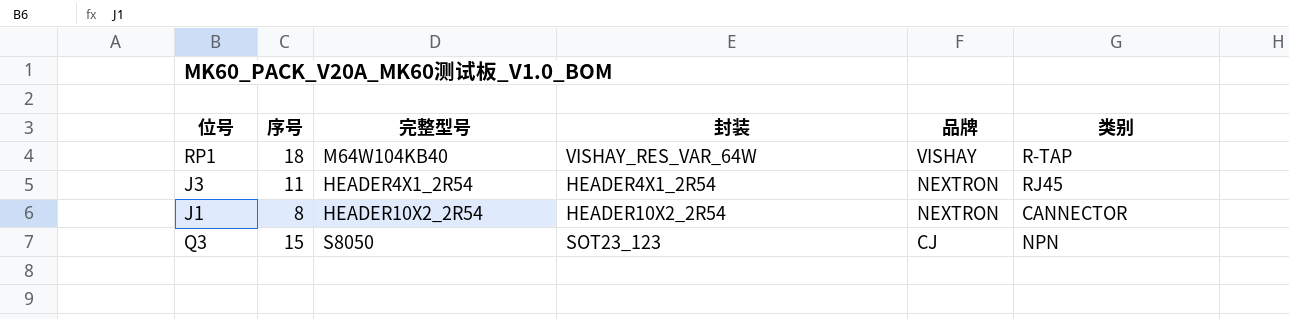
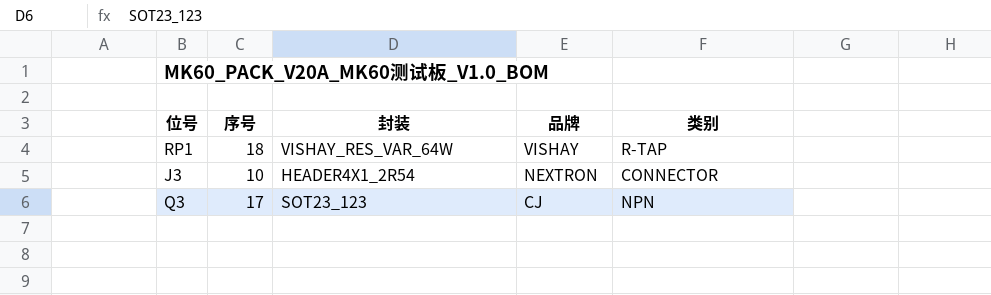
column 完整型号 | position: 3 -> none
row J1: 8 | HEADER10X2_2R54 | HEADER10X2_2R54 | NEXTRON | CANNECTOR -> none
J3 | 序号: 11 -> 10
J3 | 类别: RJ45 -> CONNECTOR
Q3 | 序号: 15 -> 17

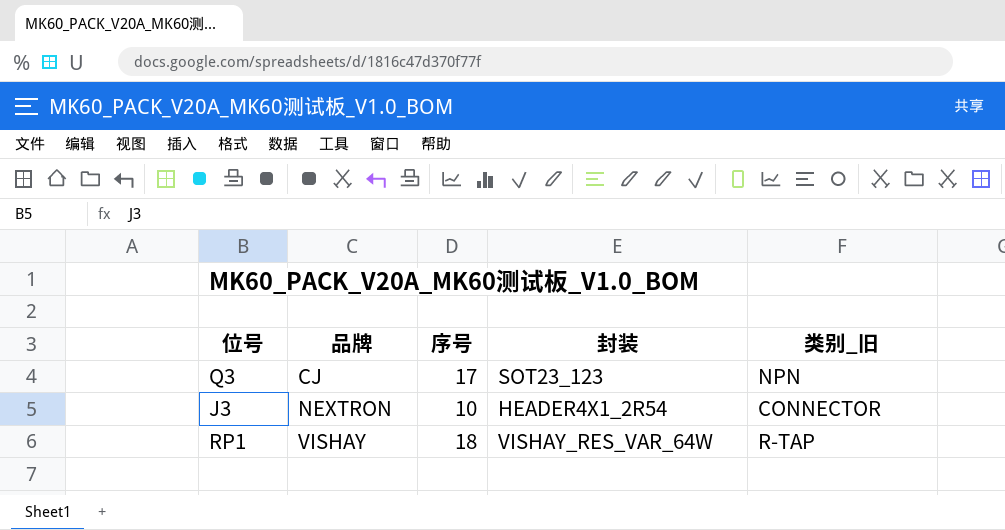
row order: 品牌 descending -> 品牌 ascending
column 品牌 | position: 4 -> 2
column name: 类别 -> 类别_旧

